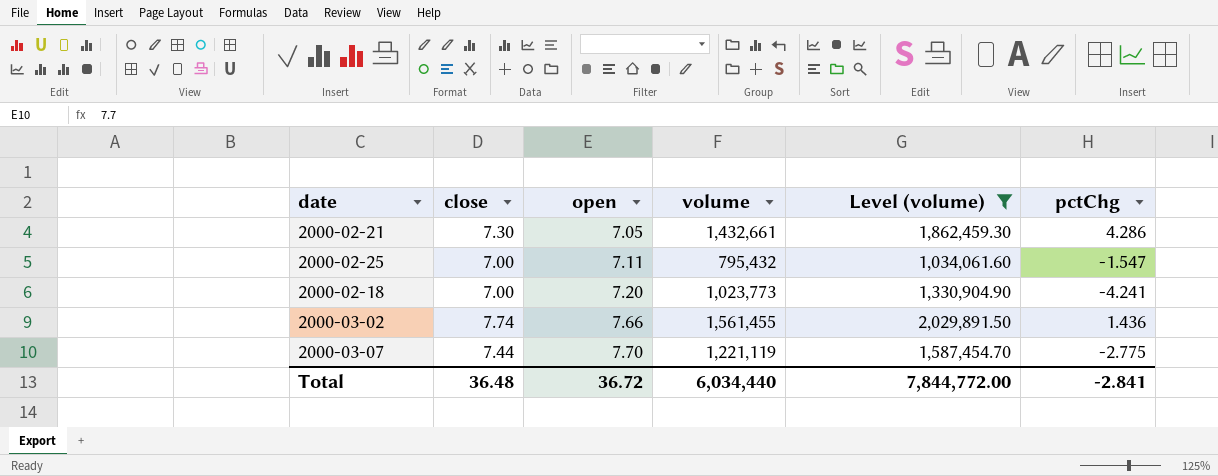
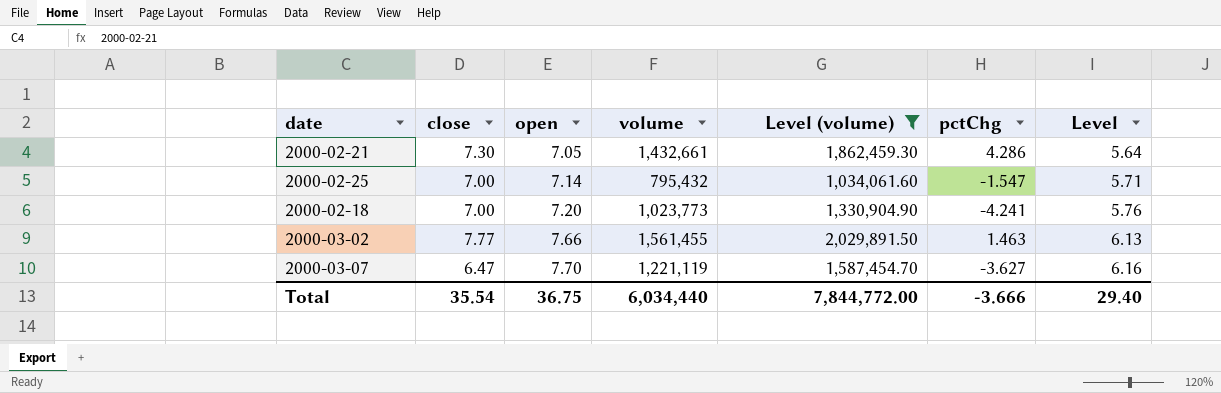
column Level | formula: none -> [open] * 0.8
2000-02-25 | open: 7.11 -> 7.14
2000-03-02 | close: 7.74 -> 7.77
2000-03-02 | pctChg: 1.436 -> 1.463
2000-03-07 | close: 7.44 -> 6.47
2000-03-07 | pctChg: -2.775 -> -3.627
Total | close: 36.48 -> 35.54
Total | open: 36.72 -> 36.75
Total | pctChg: -2.841 -> -3.666

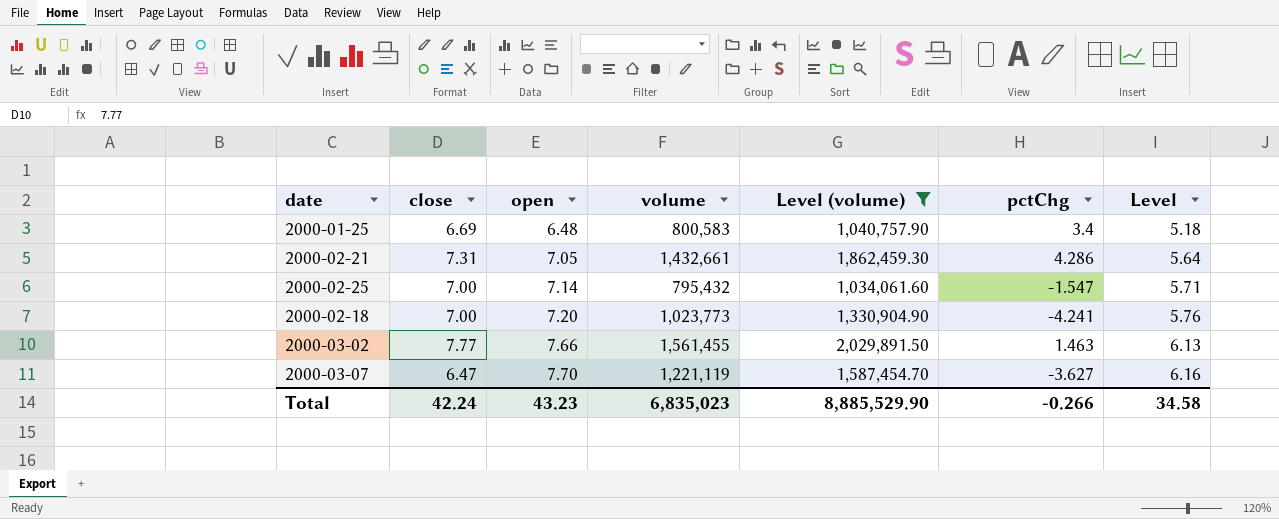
row 2000-01-25: none -> 6.69 | 6.48 | 800,583 | 1,040,757.90 | 3.4 | 5.18
2000-02-21 | close: 7.30 -> 7.31
Total | close: 35.54 -> 42.24
Total | open: 36.75 -> 43.23
Total | volume: 6,034,440 -> 6,835,023
Total | Level (volume): 7,844,772.00 -> 8,885,529.90
Total | pctChg: -3.666 -> -0.266
Total | Level: 29.40 -> 34.58

